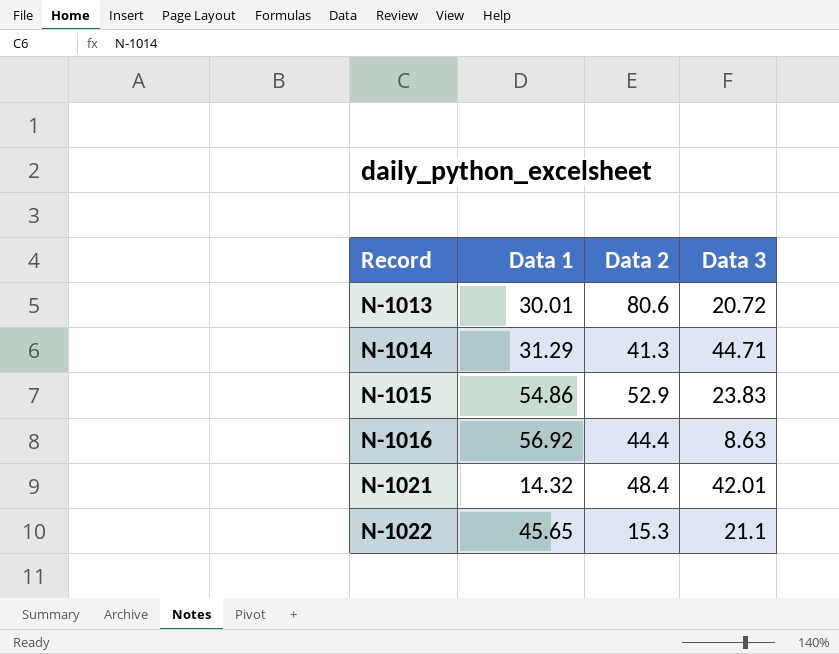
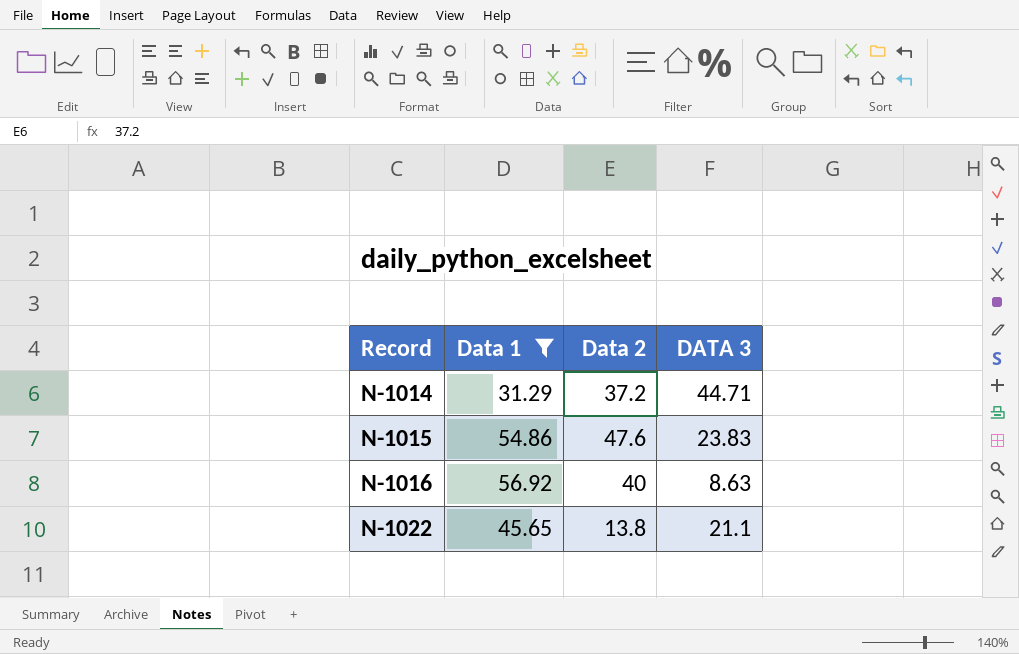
filter: none -> Data 1 >= 31.29
column name: Data 3 -> DATA 3
N-1014 | Data 2: 41.3 -> 37.2
N-1015 | Data 2: 52.9 -> 47.6
N-1016 | Data 2: 44.4 -> 40
N-1022 | Data 2: 15.3 -> 13.8

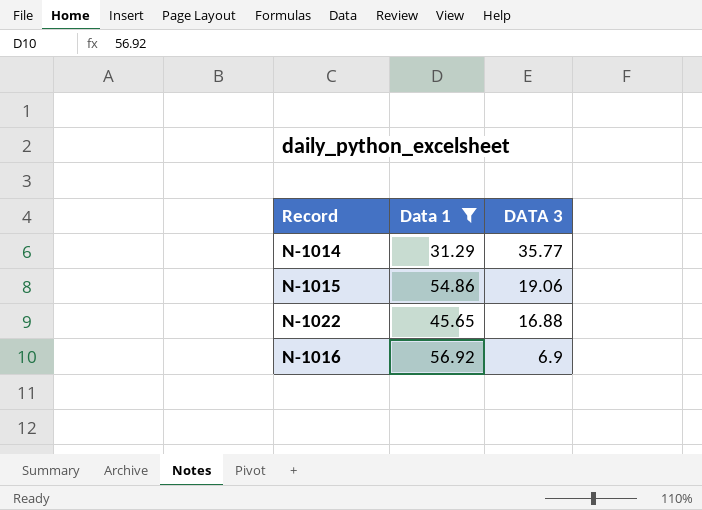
row order: Record ascending -> DATA 3 descending
column Data 2 | position: 3 -> none
N-1014 | DATA 3: 44.71 -> 35.77
N-1015 | DATA 3: 23.83 -> 19.06
N-1022 | DATA 3: 21.1 -> 16.88
N-1016 | DATA 3: 8.63 -> 6.9

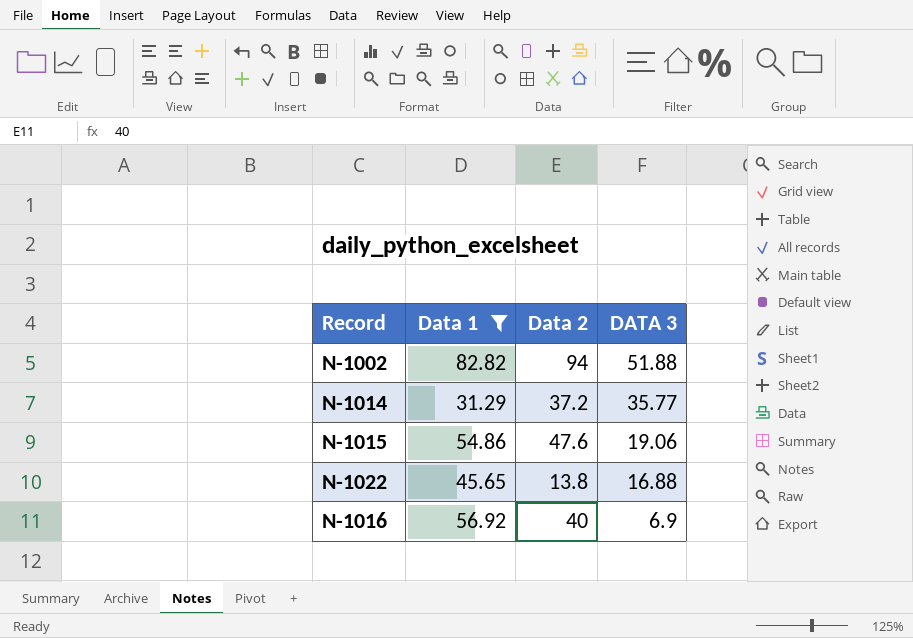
column Data 2 | position: none -> 3
row N-1002: none -> 82.82 | 94 | 51.88

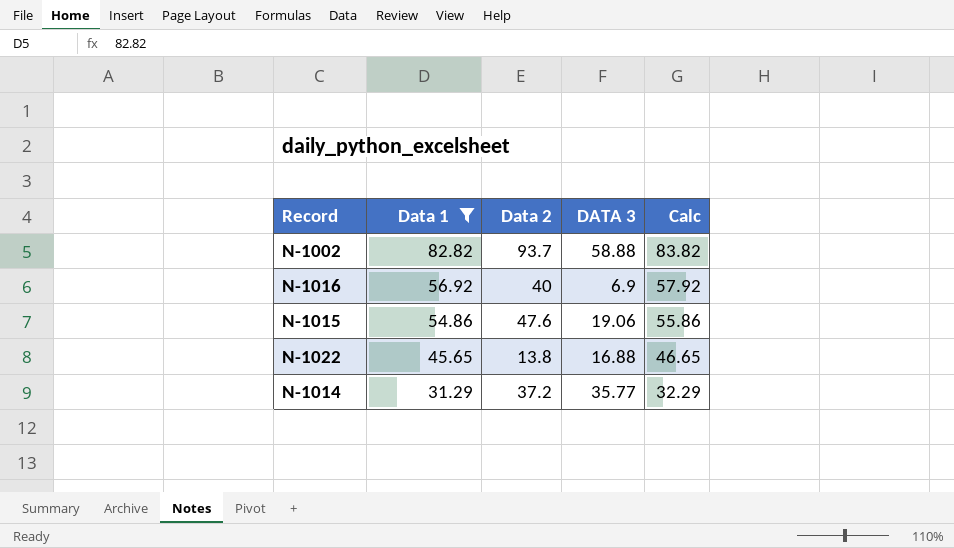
row order: DATA 3 descending -> Data 1 descending
column Calc | formula: none -> [Data 1] + 1
N-1002 | Data 2: 94 -> 93.7
N-1002 | DATA 3: 51.88 -> 58.88

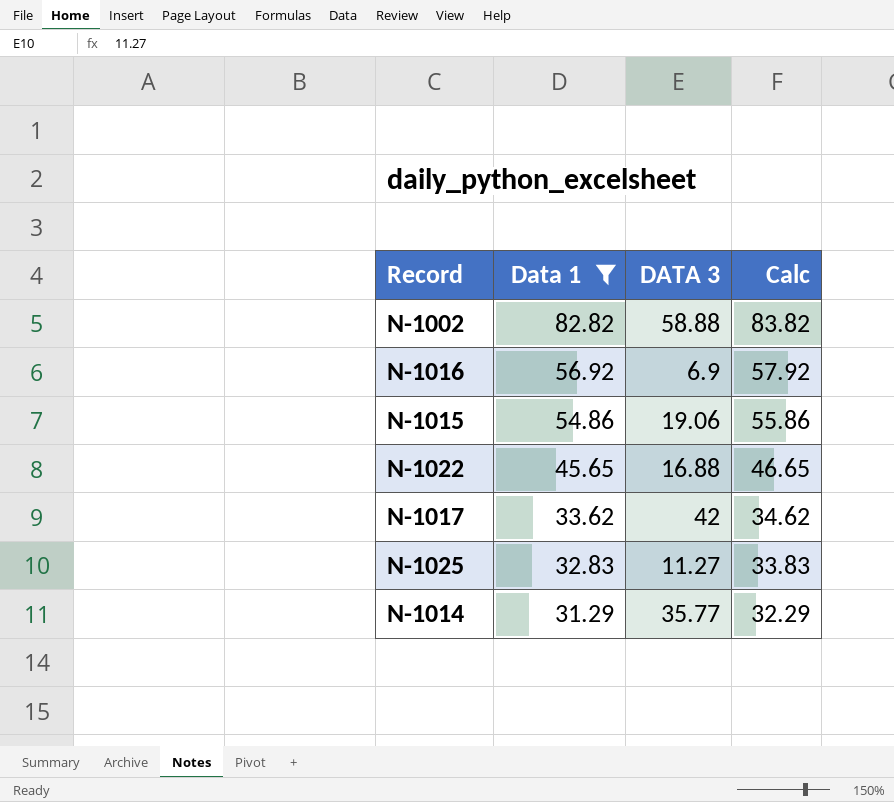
column Data 2 | position: 3 -> none
row N-1017: none -> 33.62 | 42 | 34.62
row N-1025: none -> 32.83 | 11.27 | 33.83

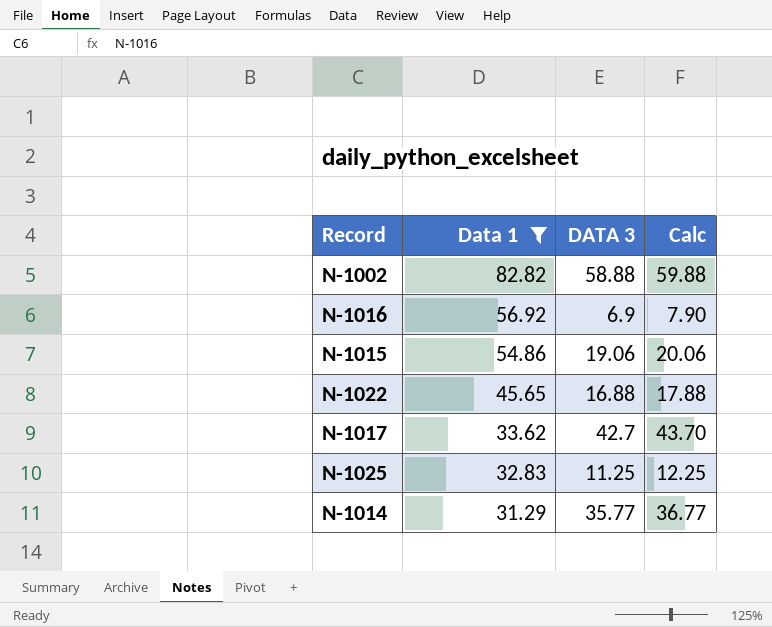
column Calc | formula: [Data 1] + 1 -> [DATA 3] + 1
N-1017 | DATA 3: 42 -> 42.7
N-1025 | DATA 3: 11.27 -> 11.25

